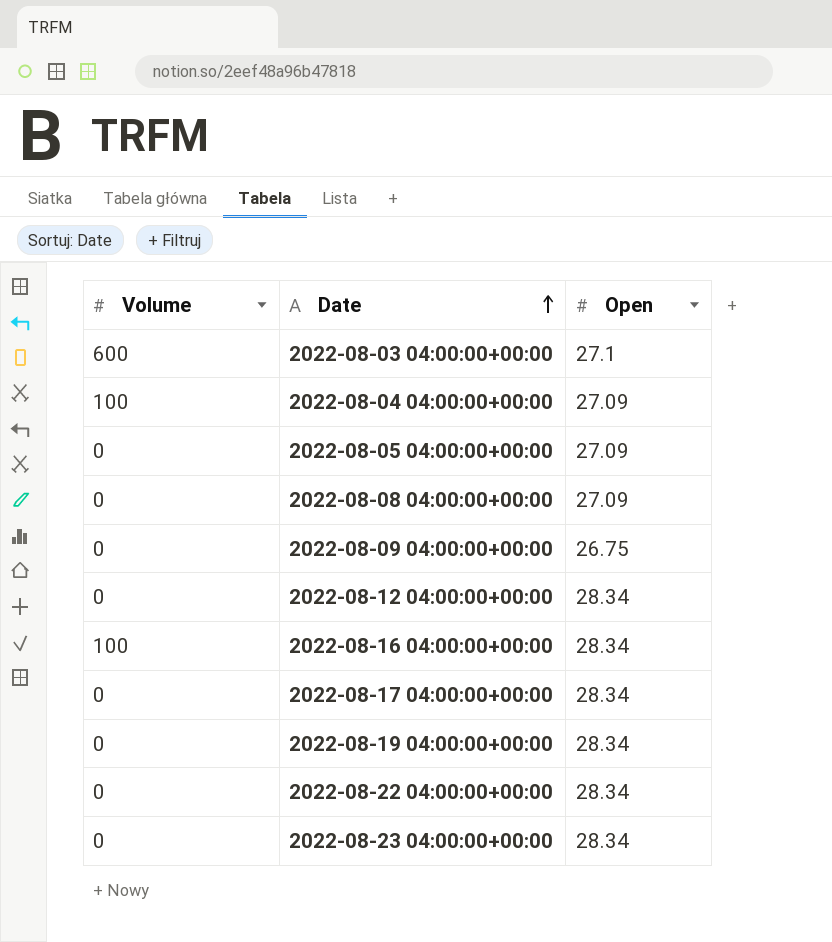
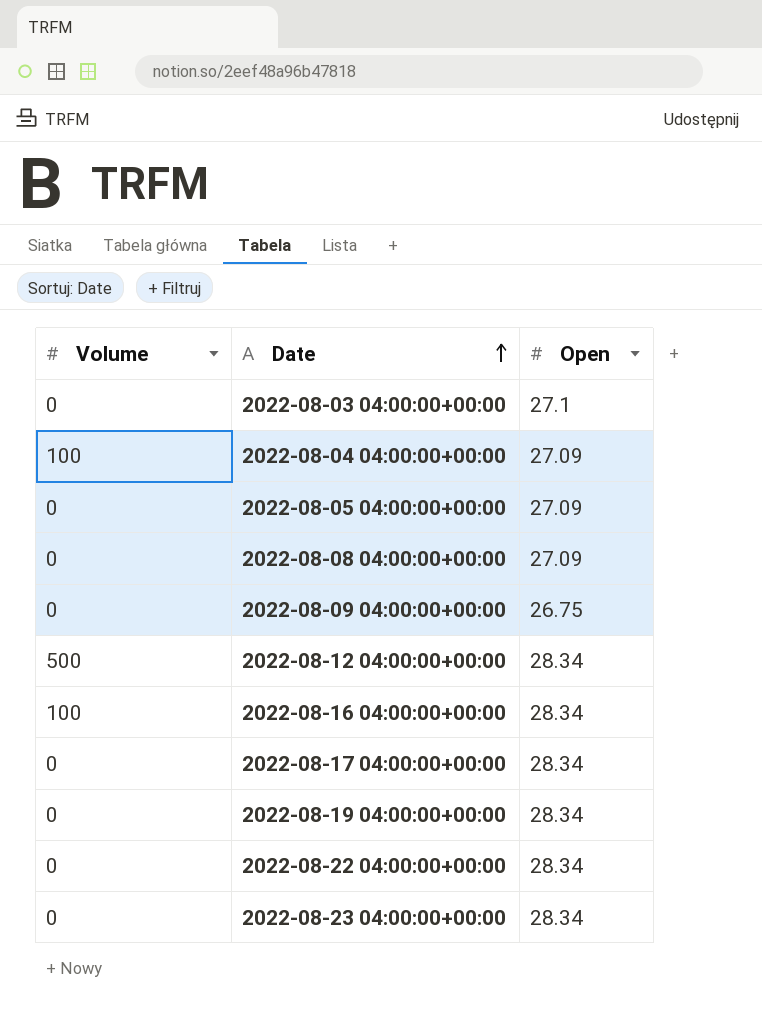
2022-08-03 04:00:00+00:00 | Volume: 600 -> 0
2022-08-12 04:00:00+00:00 | Volume: 0 -> 500

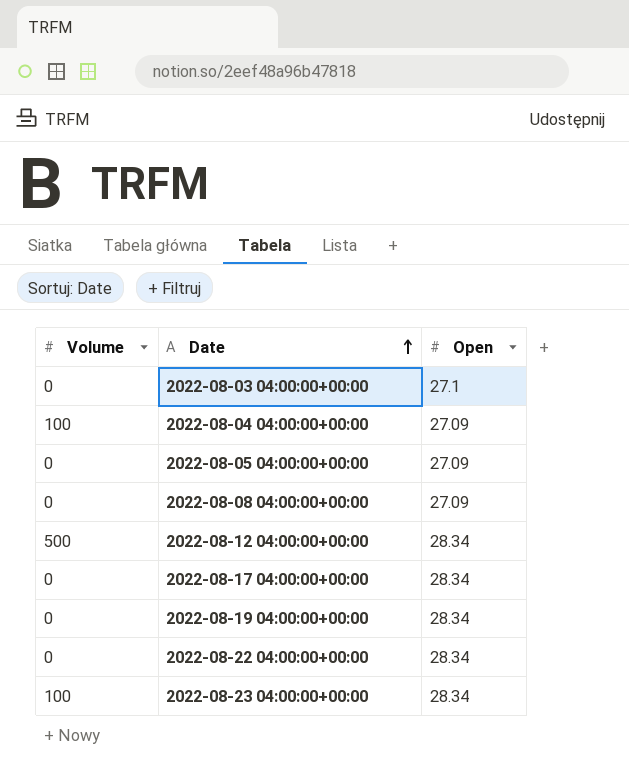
row 2022-08-09 04:00:00+00:00: 0 | 26.75 -> none
row 2022-08-16 04:00:00+00:00: 100 | 28.34 -> none
2022-08-23 04:00:00+00:00 | Volume: 0 -> 100

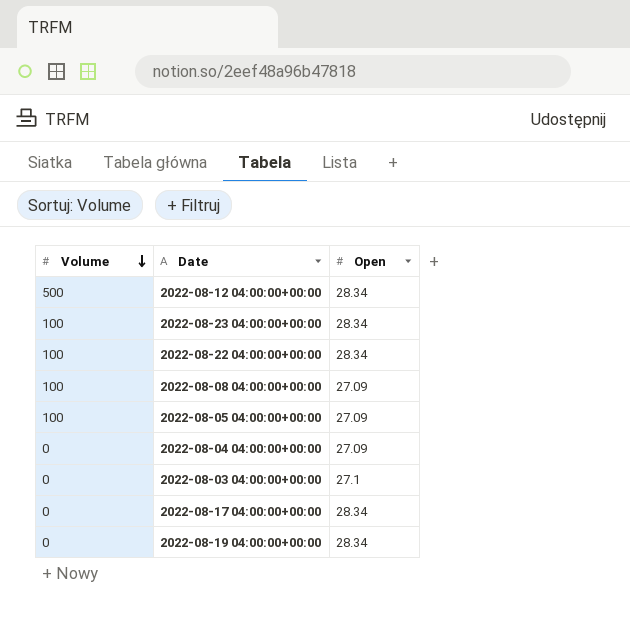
row order: Date ascending -> Volume descending
2022-08-22 04:00:00+00:00 | Volume: 0 -> 100
2022-08-08 04:00:00+00:00 | Volume: 0 -> 100
2022-08-05 04:00:00+00:00 | Volume: 0 -> 100
2022-08-04 04:00:00+00:00 | Volume: 100 -> 0

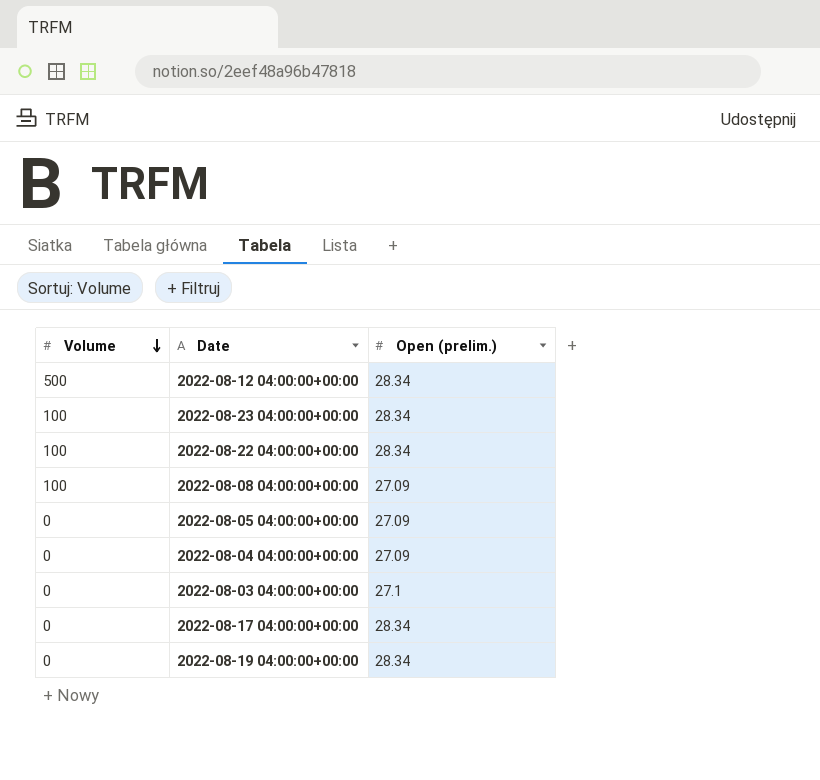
column name: Open -> Open (prelim.)
2022-08-05 04:00:00+00:00 | Volume: 100 -> 0

